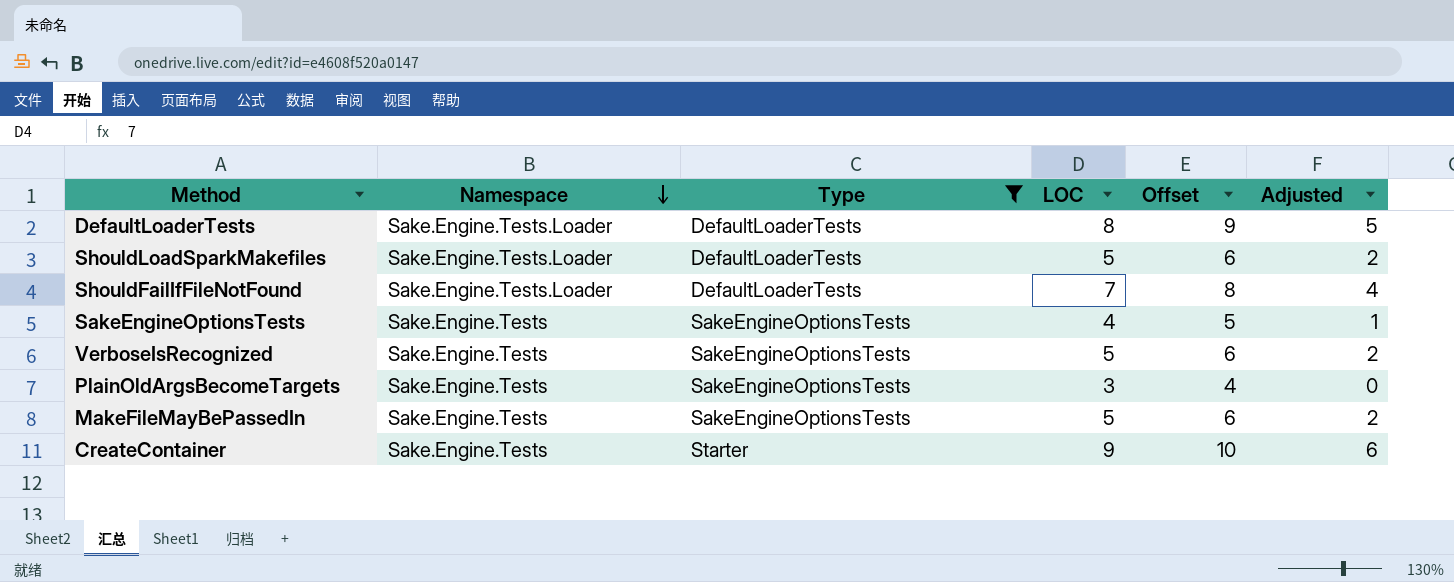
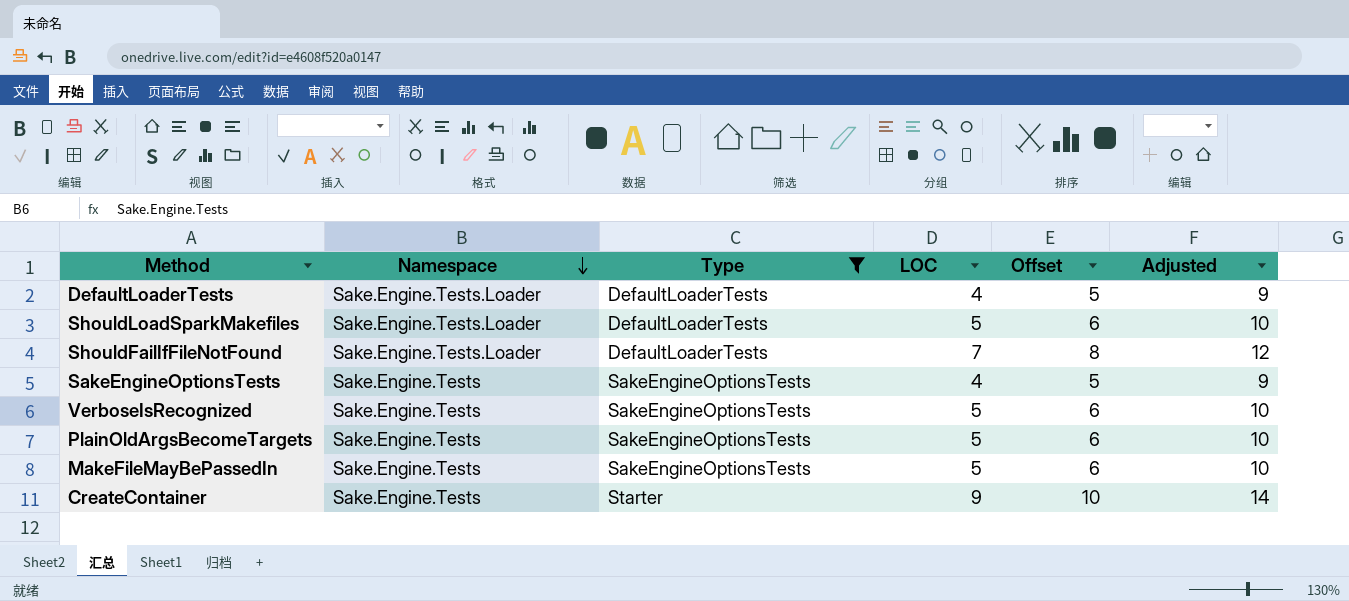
column Adjusted | formula: [LOC] - 3 -> [LOC] + 5
DefaultLoaderTests | LOC: 8 -> 4
DefaultLoaderTests | Offset: 9 -> 5
PlainOldArgsBecomeTargets | LOC: 3 -> 5
PlainOldArgsBecomeTargets | Offset: 4 -> 6

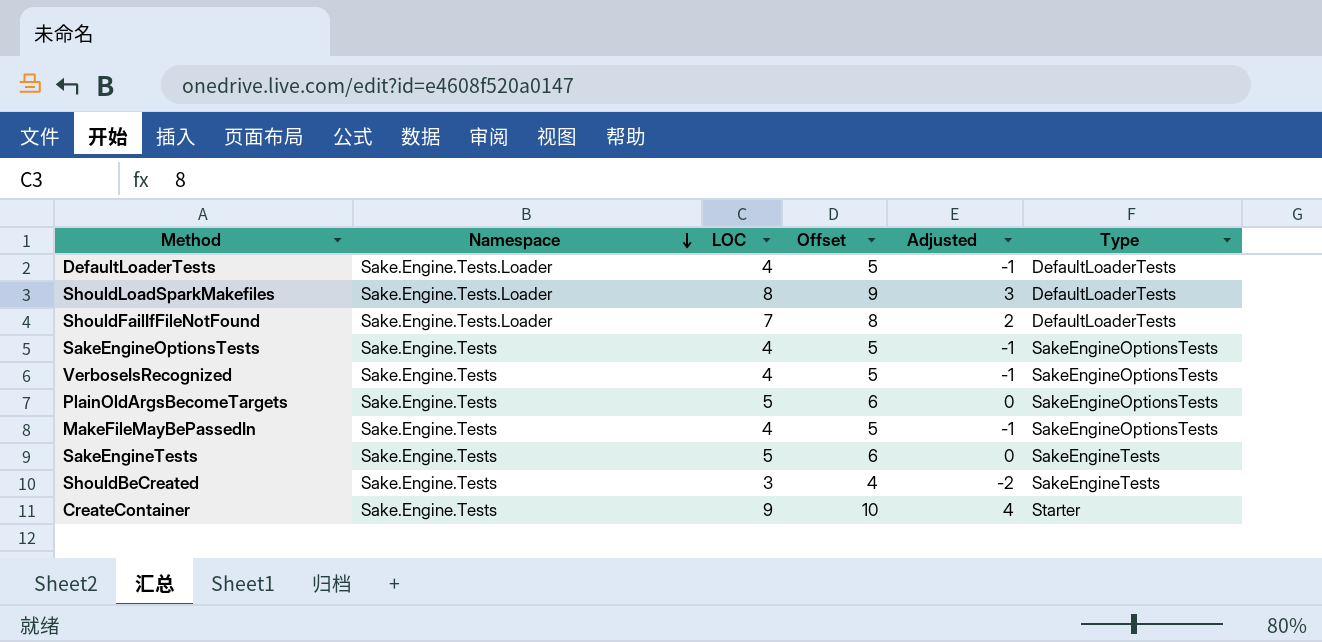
filter: Type != SakeEngineTests -> none
column Adjusted | formula: [LOC] + 5 -> [LOC] - 5
column Type | position: 3 -> 6
ShouldLoadSparkMakefiles | LOC: 5 -> 8
ShouldLoadSparkMakefiles | Offset: 6 -> 9
VerboseIsRecognized | LOC: 5 -> 4
VerboseIsRecognized | Offset: 6 -> 5
MakeFileMayBePassedIn | LOC: 5 -> 4
MakeFileMayBePassedIn | Offset: 6 -> 5

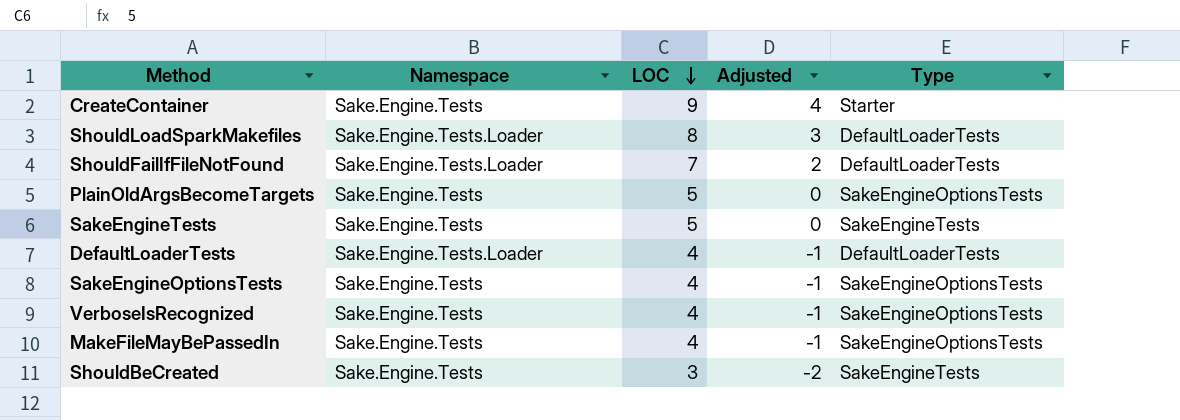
row order: Namespace descending -> LOC descending
column Offset | formula: [LOC] + 1 -> none

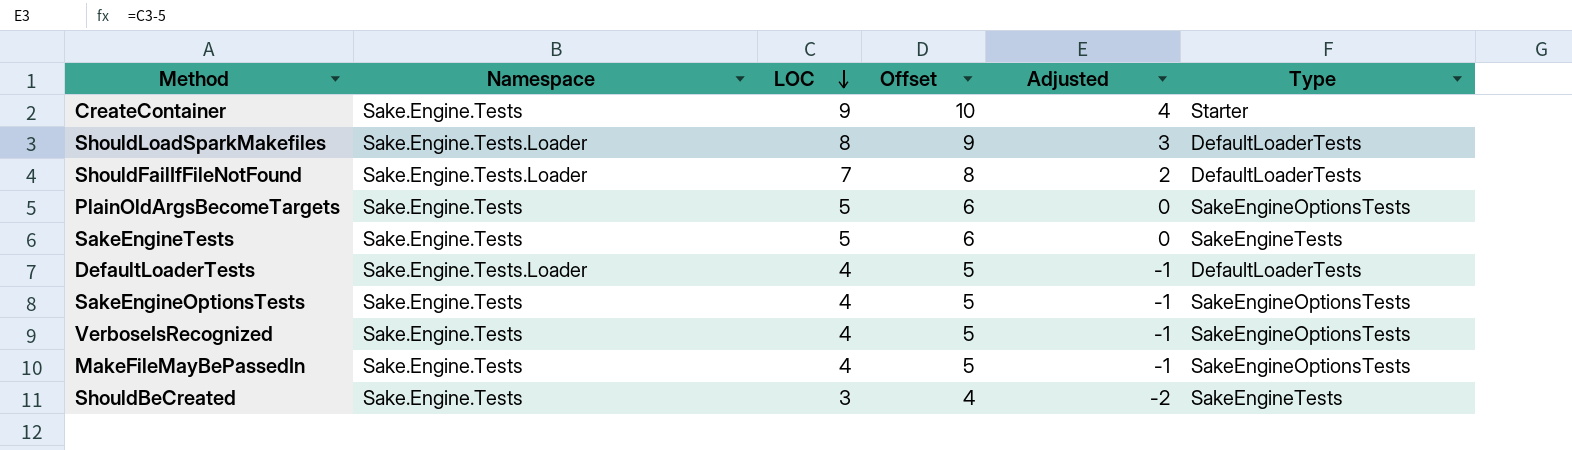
column Offset | formula: none -> [LOC] + 1

